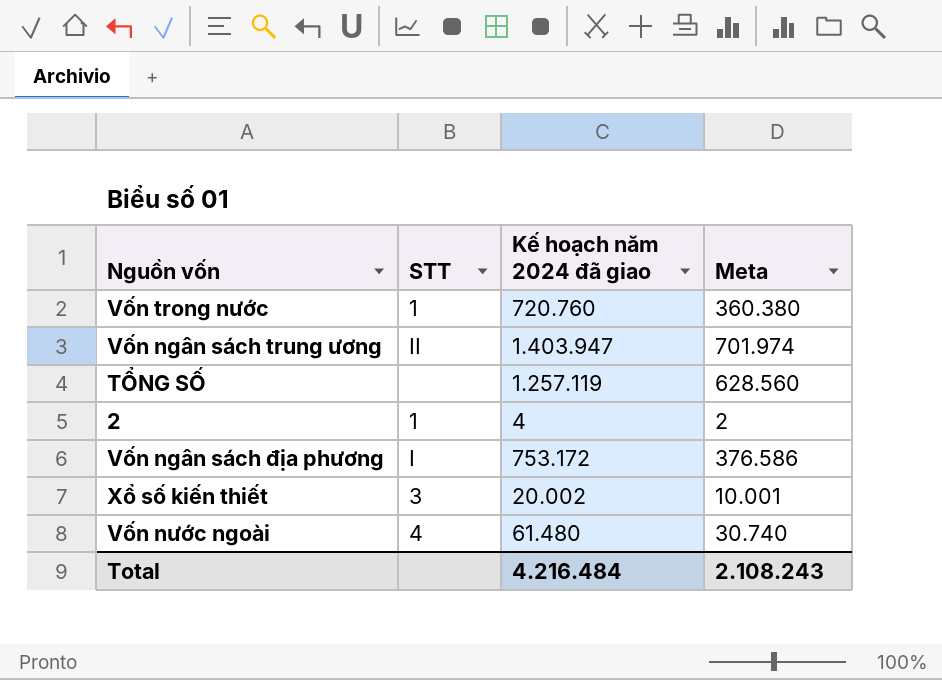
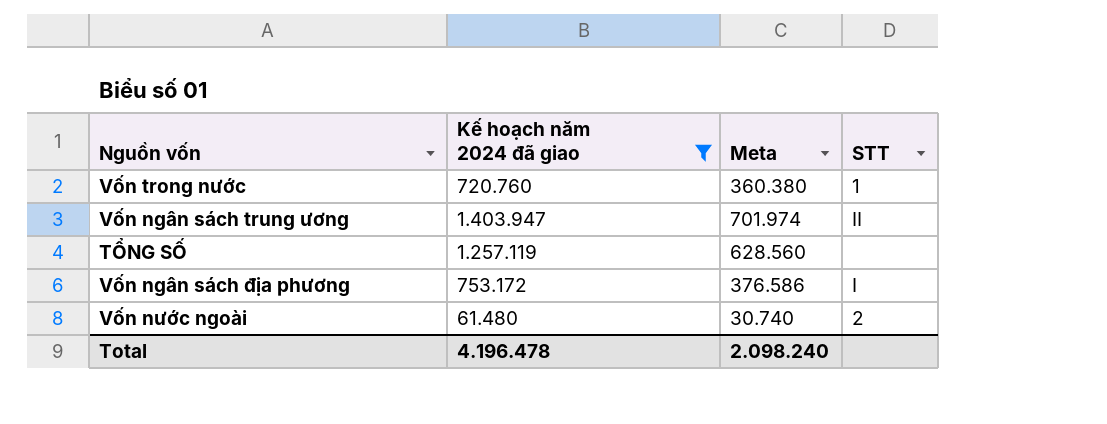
filter: none -> Kế hoạch năm 2024 đã giao >= 61.480
column STT | position: 2 -> 4
Vốn nước ngoài | STT: 4 -> 2
Total | Kế hoạch năm 2024 đã giao: 4.216.484 -> 4.196.478
Total | Meta: 2.108.243 -> 2.098.240

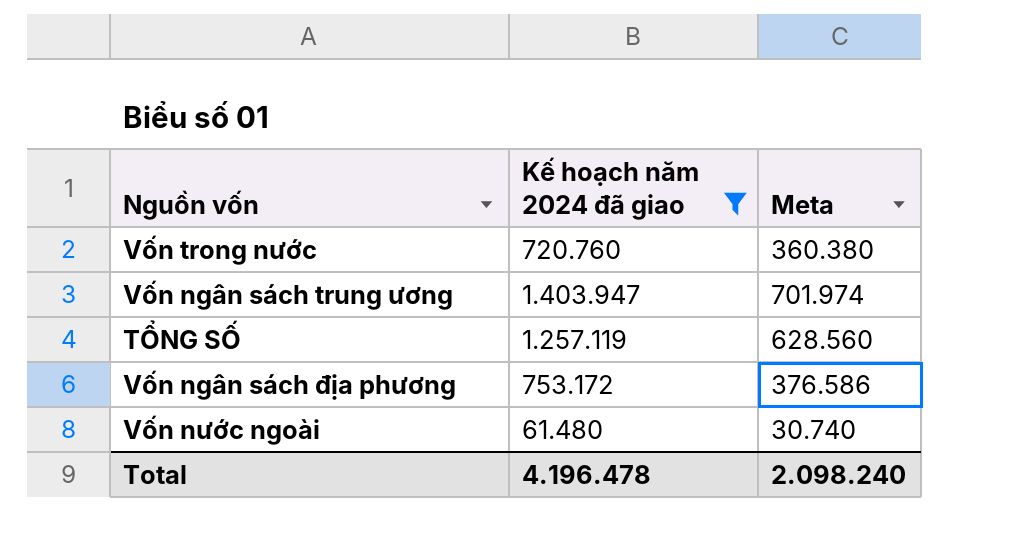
column STT | position: 4 -> none

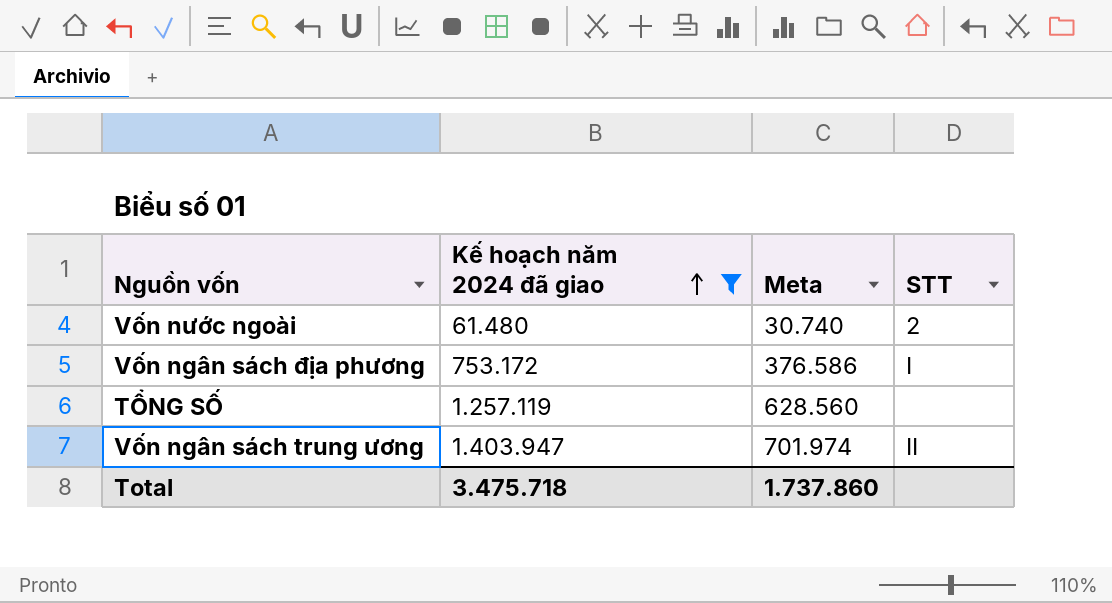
row order: none -> Kế hoạch năm 2024 đã giao ascending
column STT | position: none -> 4
row Vốn trong nước: 720.760 | 360.380 -> none
Total | Kế hoạch năm 2024 đã giao: 4.196.478 -> 3.475.718
Total | Meta: 2.098.240 -> 1.737.860

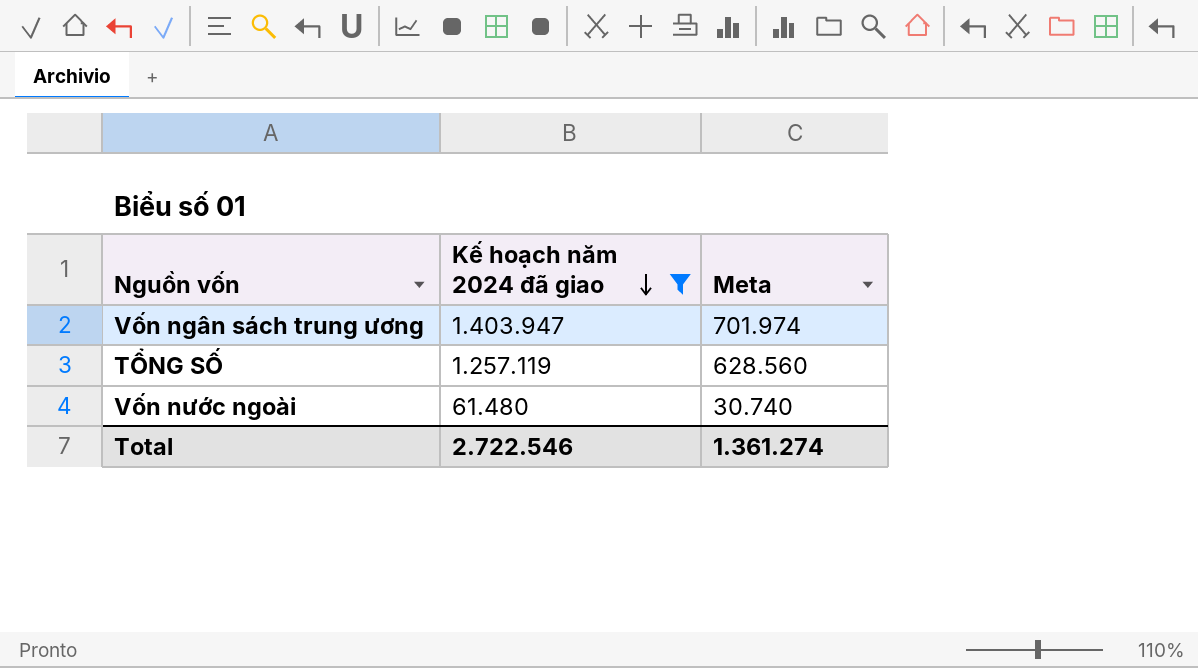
row order: Kế hoạch năm 2024 đã giao ascending -> Kế hoạch năm 2024 đã giao descending
column STT | position: 4 -> none
row Vốn ngân sách địa phương: 753.172 | 376.586 | I -> none
Total | Kế hoạch năm 2024 đã giao: 3.475.718 -> 2.722.546
Total | Meta: 1.737.860 -> 1.361.274

